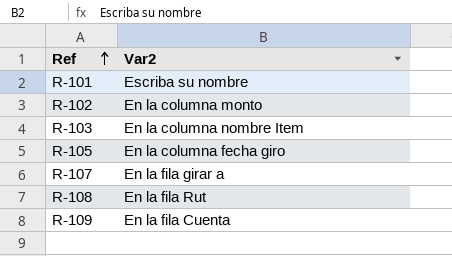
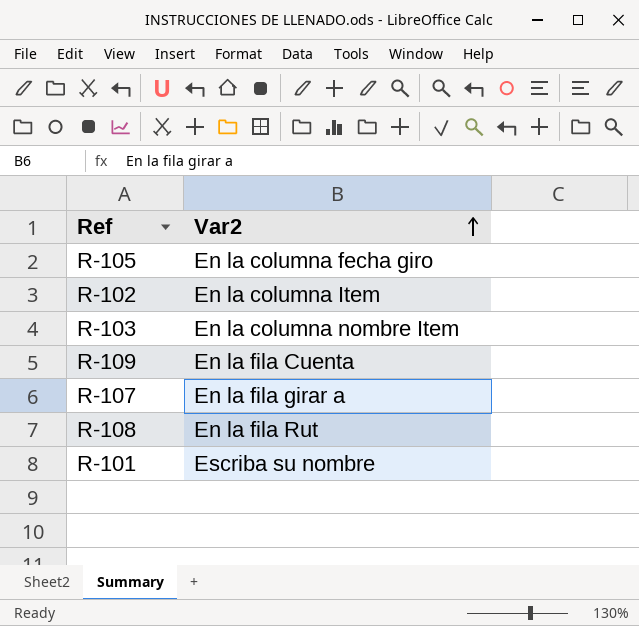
row order: Ref ascending -> Var2 ascending
R-102 | Var2: En la columna monto -> En la columna Item

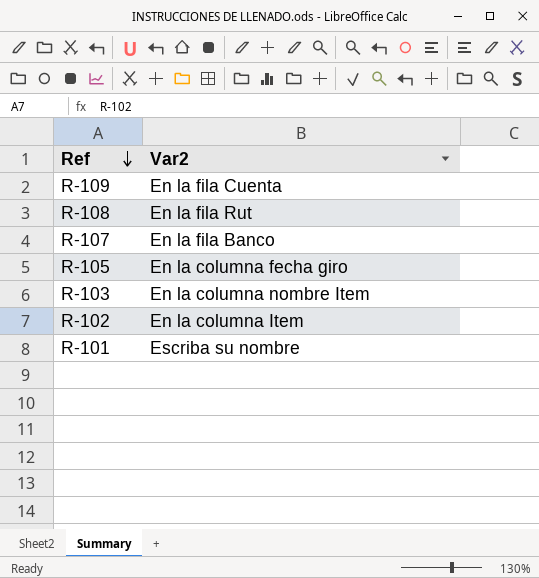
row order: Var2 ascending -> Ref descending
R-107 | Var2: En la fila girar a -> En la fila Banco

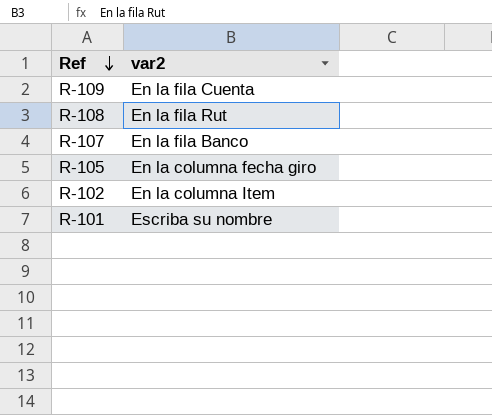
column name: Var2 -> var2
row R-103: En la columna nombre Item -> none

